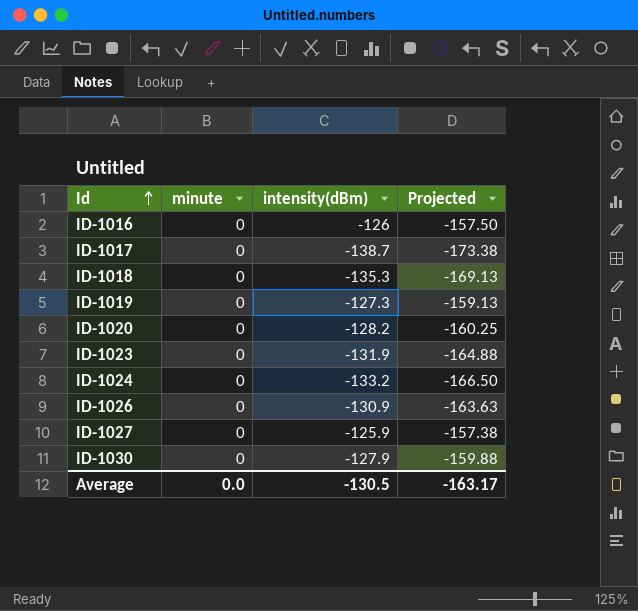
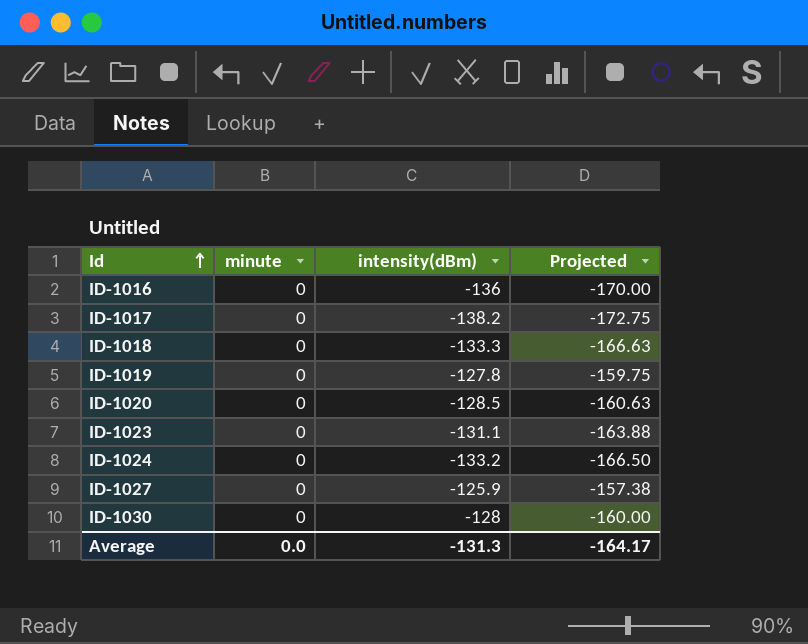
row ID-1026: 0 | -130.9 | -163.63 -> none
ID-1016 | intensity(dBm): -126 -> -136
ID-1016 | Projected: -157.50 -> -170.00
ID-1017 | intensity(dBm): -138.7 -> -138.2
ID-1017 | Projected: -173.38 -> -172.75
ID-1018 | intensity(dBm): -135.3 -> -133.3
ID-1018 | Projected: -169.13 -> -166.63
ID-1019 | intensity(dBm): -127.3 -> -127.8
ID-1019 | Projected: -159.13 -> -159.75
ID-1020 | intensity(dBm): -128.2 -> -128.5
ID-1020 | Projected: -160.25 -> -160.63
ID-1023 | intensity(dBm): -131.9 -> -131.1
ID-1023 | Projected: -164.88 -> -163.88
ID-1030 | intensity(dBm): -127.9 -> -128
ID-1030 | Projected: -159.88 -> -160.00
Average | intensity(dBm): -130.5 -> -131.3
Average | Projected: -163.17 -> -164.17

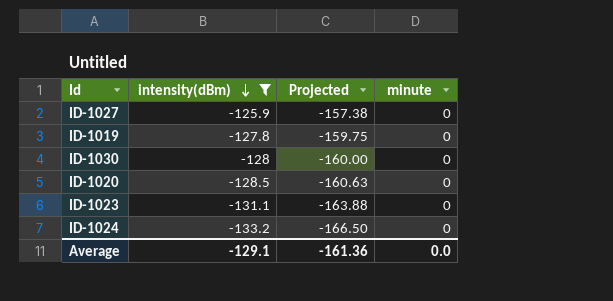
filter: none -> intensity(dBm) >= -133.2
row order: Id ascending -> intensity(dBm) descending
column minute | position: 2 -> 4
Average | intensity(dBm): -131.3 -> -129.1
Average | Projected: -164.17 -> -161.36

